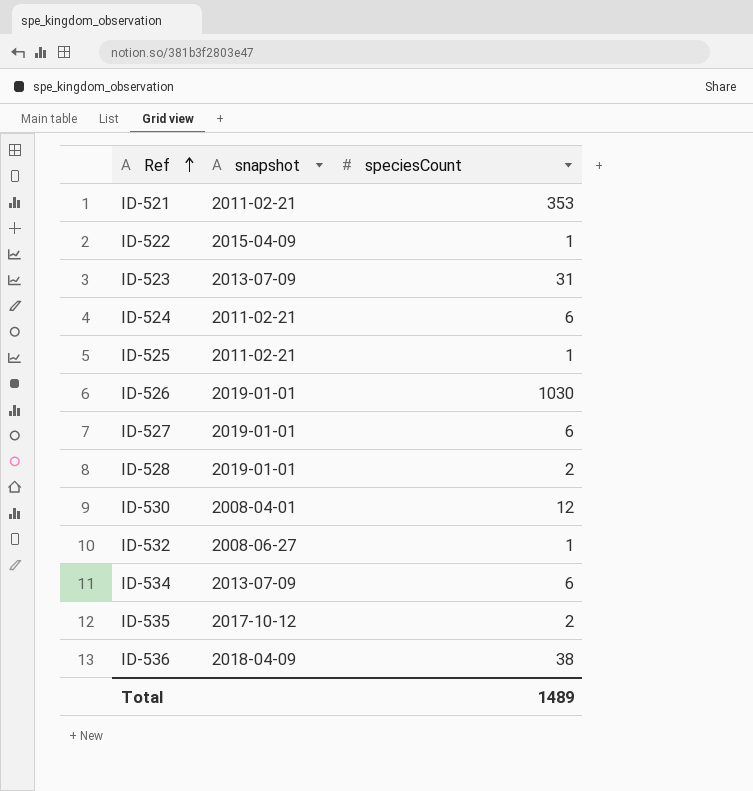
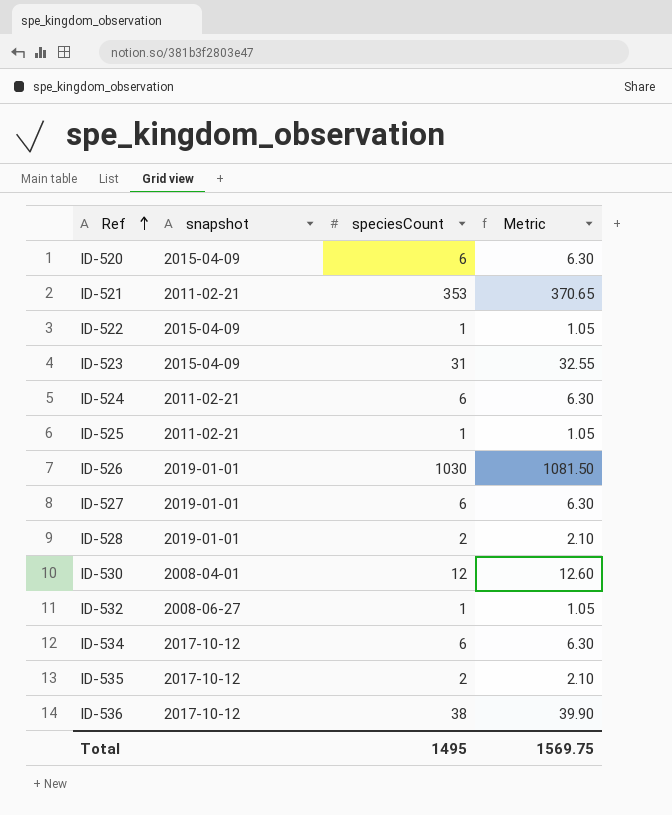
column Metric | formula: none -> [speciesCount] * 1.05
row ID-520: none -> 2015-04-09 | 6 | 6.30
ID-523 | snapshot: 2013-07-09 -> 2015-04-09
ID-534 | snapshot: 2013-07-09 -> 2017-10-12
ID-536 | snapshot: 2018-04-09 -> 2017-10-12
Total | speciesCount: 1489 -> 1495

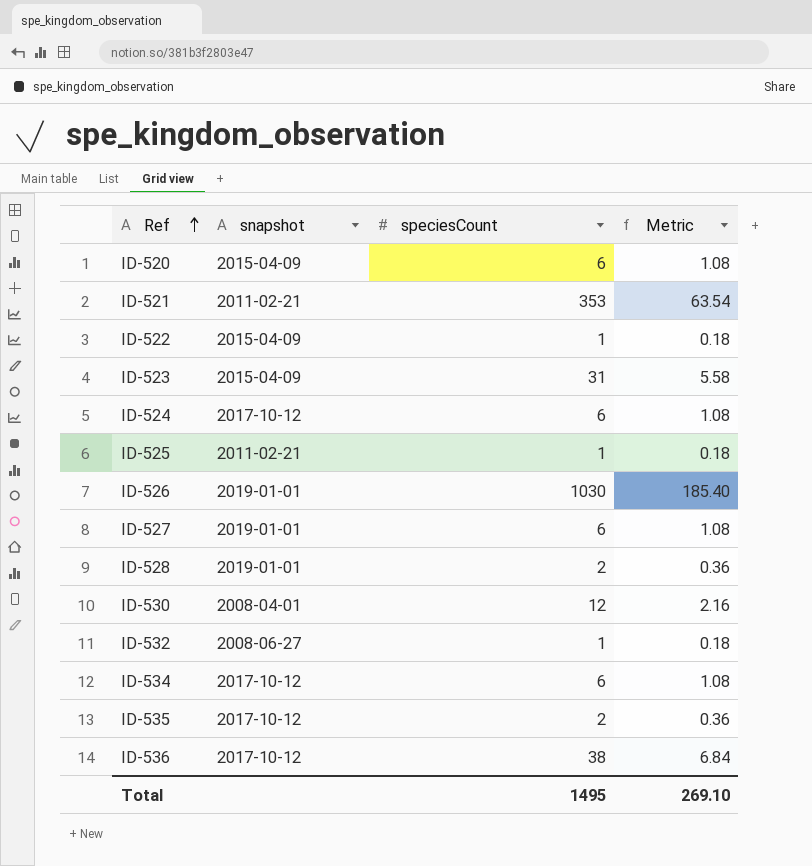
column Metric | formula: [speciesCount] * 1.05 -> [speciesCount] * 0.18
ID-524 | snapshot: 2011-02-21 -> 2017-10-12
Total | Metric: 1569.75 -> 269.10

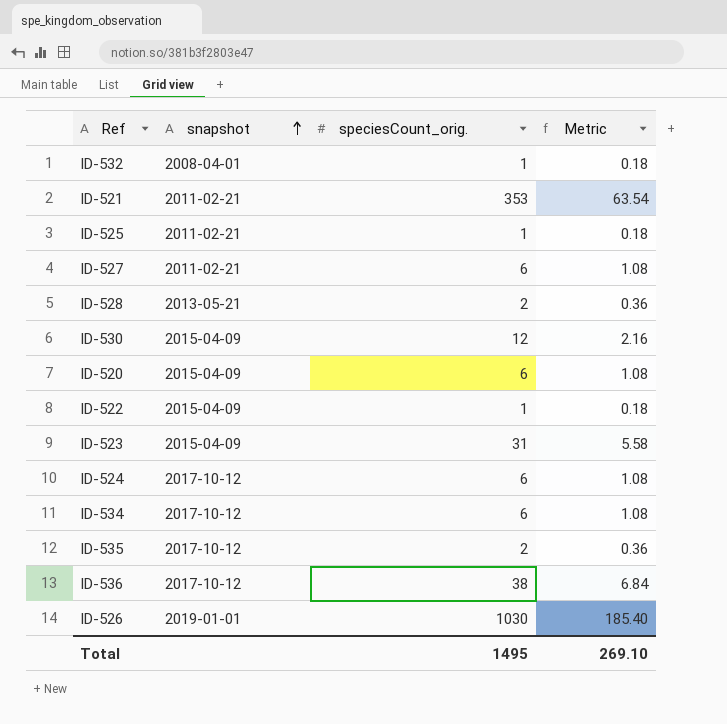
row order: Ref ascending -> snapshot ascending
column name: speciesCount -> speciesCount_orig.
ID-532 | snapshot: 2008-06-27 -> 2008-04-01
ID-527 | snapshot: 2019-01-01 -> 2011-02-21
ID-528 | snapshot: 2019-01-01 -> 2013-05-21
ID-530 | snapshot: 2008-04-01 -> 2015-04-09

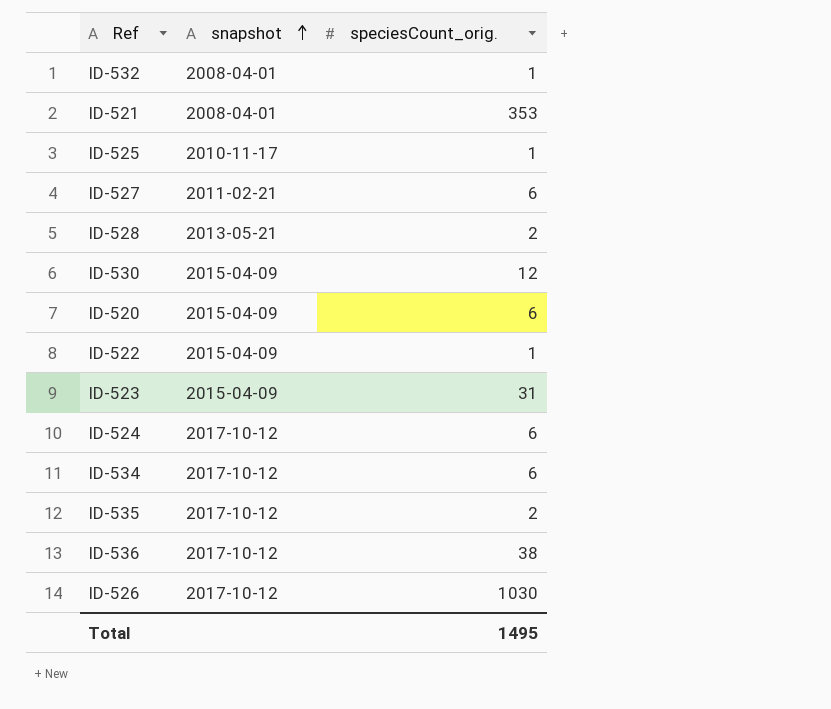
column Metric | formula: [speciesCount_orig.] * 0.18 -> none
ID-521 | snapshot: 2011-02-21 -> 2008-04-01
ID-525 | snapshot: 2011-02-21 -> 2010-11-17
ID-526 | snapshot: 2019-01-01 -> 2017-10-12

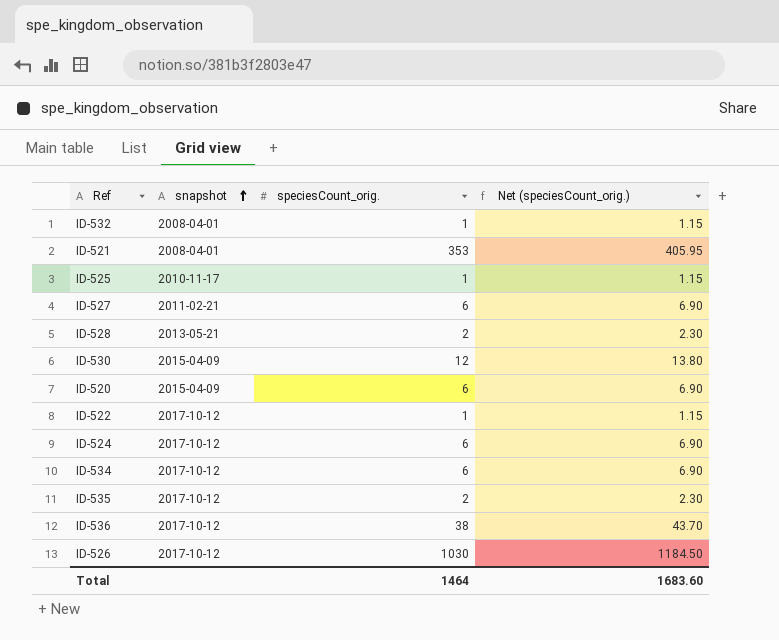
column Net (speciesCount_orig.) | formula: none -> [speciesCount_orig.] * 1.15
row ID-523: 2015-04-09 | 31 -> none
ID-522 | snapshot: 2015-04-09 -> 2017-10-12
Total | speciesCount_orig.: 1495 -> 1464

